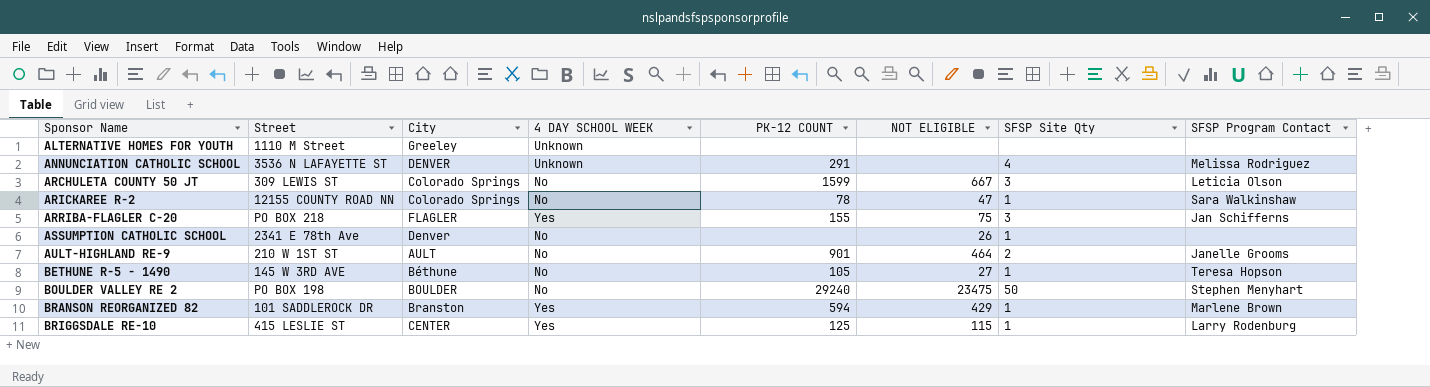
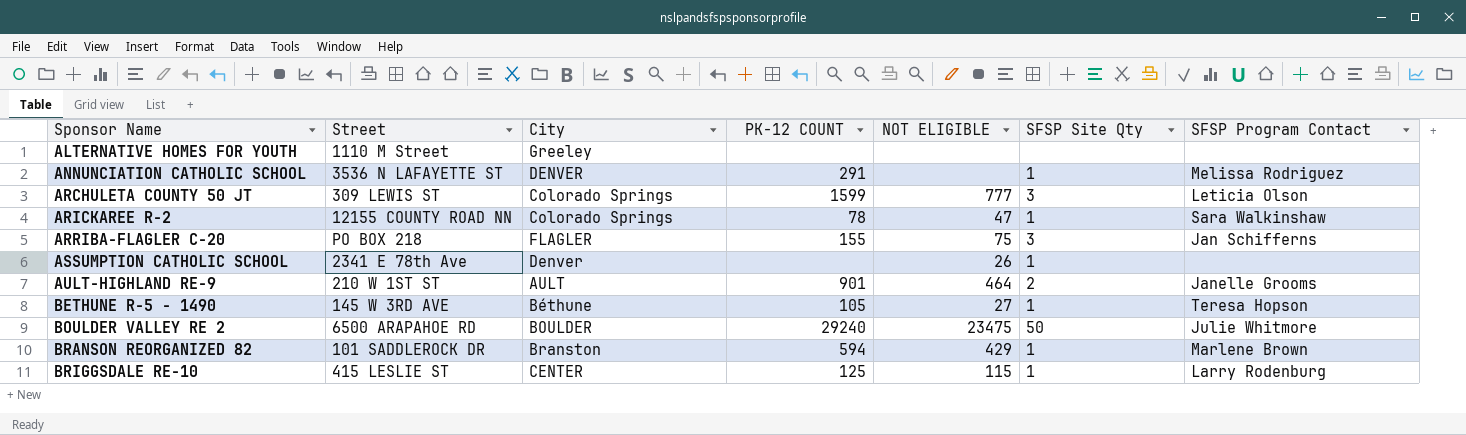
column 4 DAY SCHOOL WEEK | position: 4 -> none
ANNUNCIATION CATHOLIC SCHOOL | SFSP Site Qty: 4 -> 1
ARCHULETA COUNTY 50 JT | NOT ELIGIBLE: 667 -> 777
BOULDER VALLEY RE 2 | Street: PO BOX 198 -> 6500 ARAPAHOE RD
BOULDER VALLEY RE 2 | SFSP Program Contact: Stephen Menyhart -> Julie Whitmore

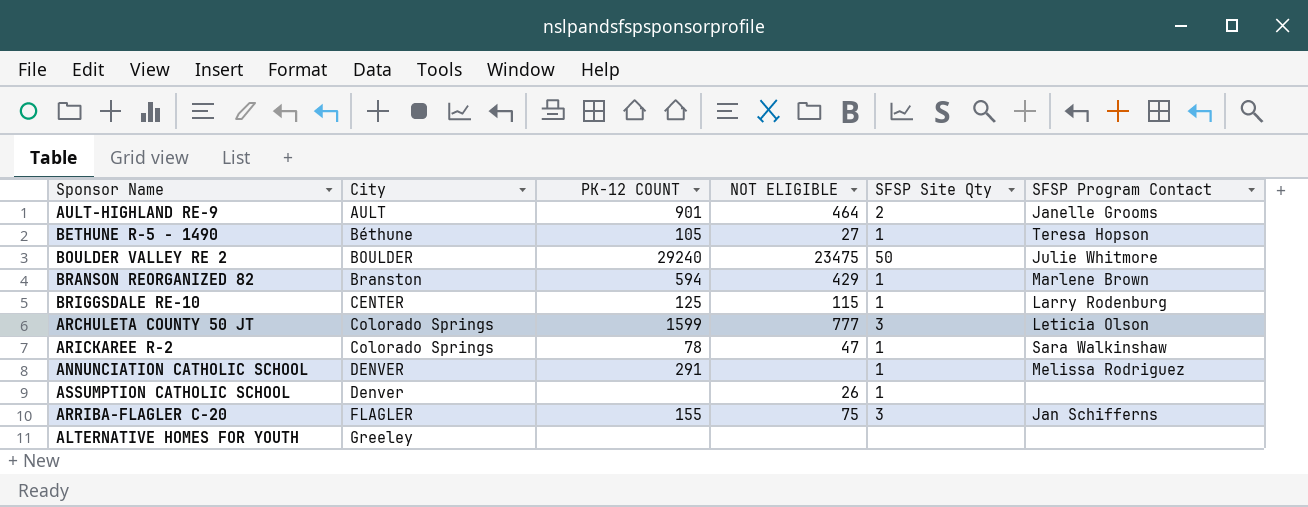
row order: Sponsor Name ascending -> City ascending
column Street | position: 2 -> none

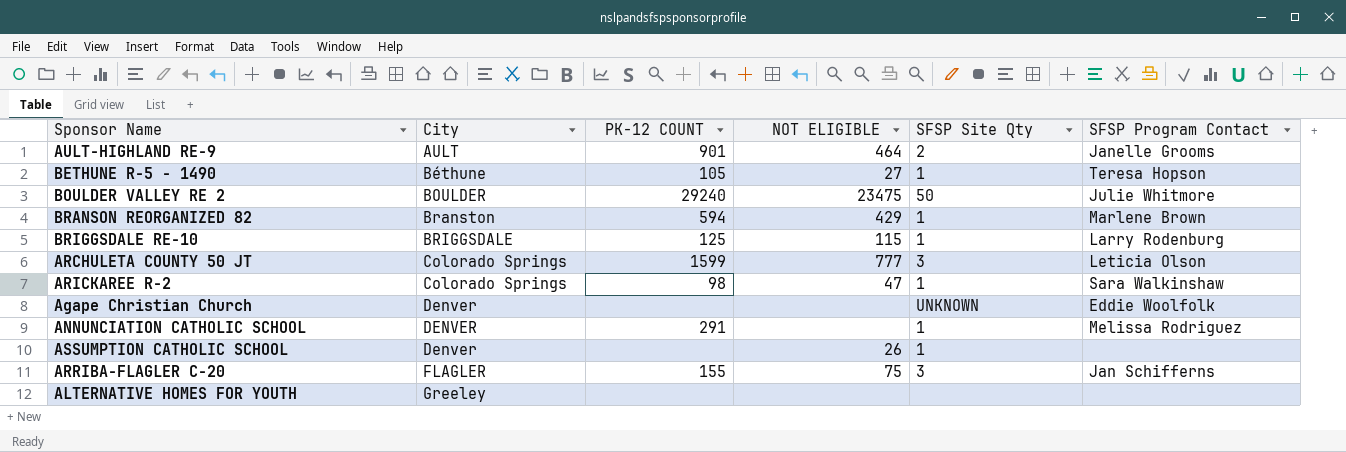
BRIGGSDALE RE-10 | City: CENTER -> BRIGGSDALE
ARICKAREE R-2 | PK-12 COUNT: 78 -> 98
row Agape Christian Church: none -> Denver | none | none | UNKNOWN | Eddie Woolfolk

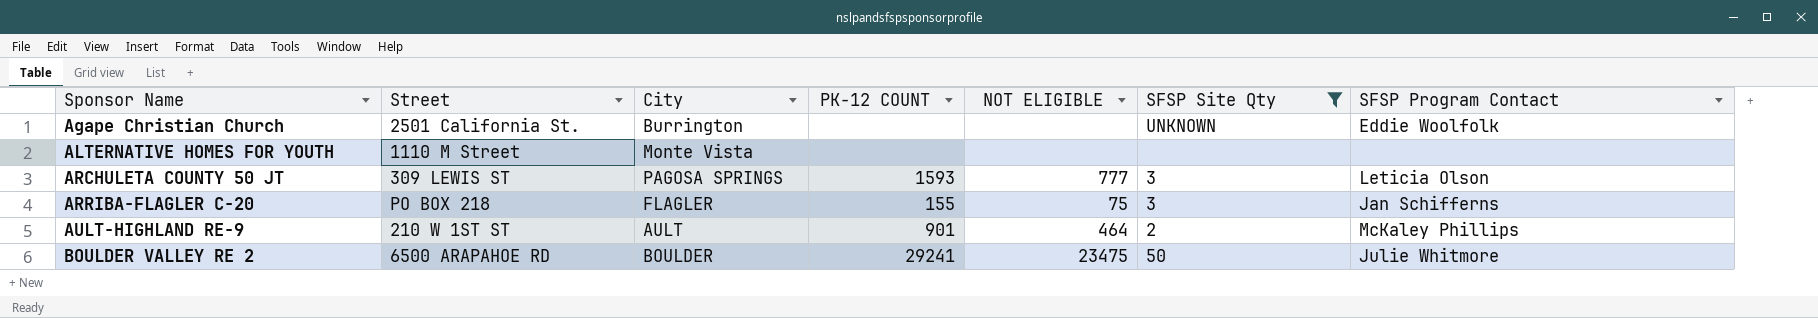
filter: none -> SFSP Site Qty != 1
row order: City ascending -> Sponsor Name ascending
column Street | position: none -> 2
Agape Christian Church | City: Denver -> Burrington
ALTERNATIVE HOMES FOR YOUTH | City: Greeley -> Monte Vista
ARCHULETA COUNTY 50 JT | City: Colorado Springs -> PAGOSA SPRINGS
ARCHULETA COUNTY 50 JT | PK-12 COUNT: 1599 -> 1593
AULT-HIGHLAND RE-9 | SFSP Program Contact: Janelle Grooms -> McKaley Phillips
BOULDER VALLEY RE 2 | PK-12 COUNT: 29240 -> 29241

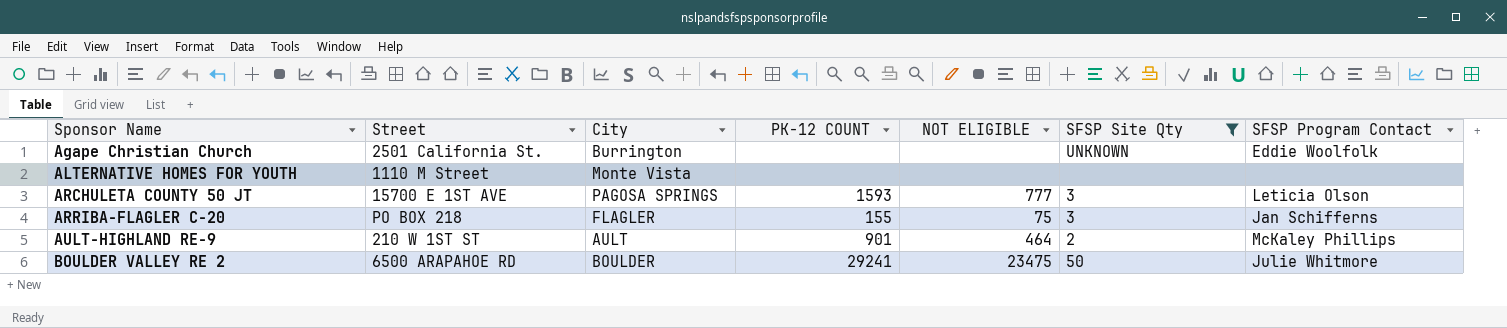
ARCHULETA COUNTY 50 JT | Street: 309 LEWIS ST -> 15700 E 1ST AVE

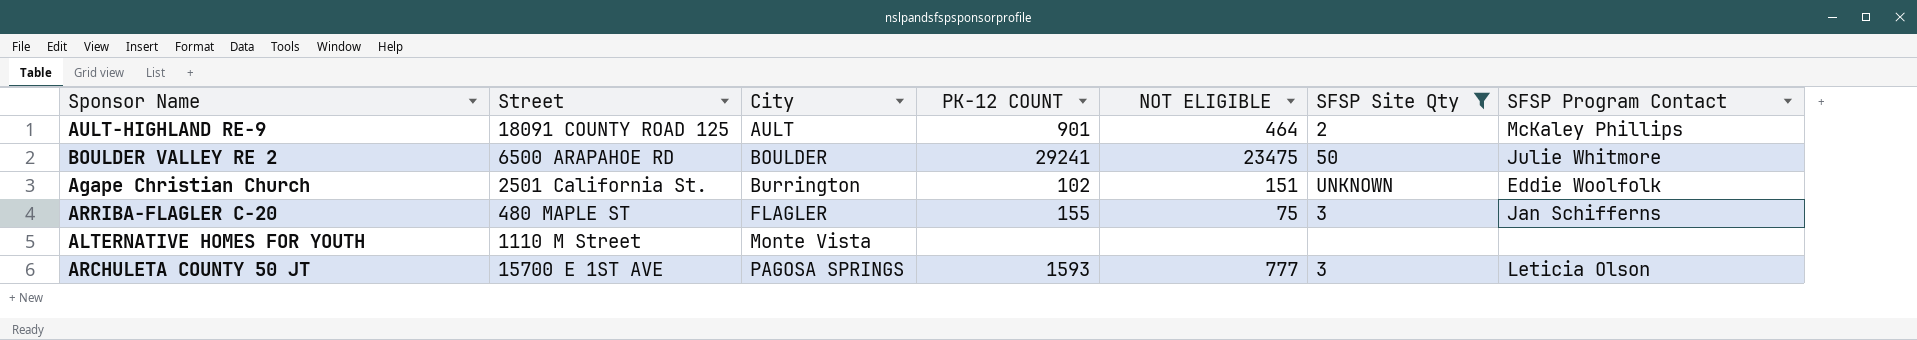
row order: Sponsor Name ascending -> City ascending
AULT-HIGHLAND RE-9 | Street: 210 W 1ST ST -> 18091 COUNTY ROAD 125
Agape Christian Church | PK-12 COUNT: none -> 102
Agape Christian Church | NOT ELIGIBLE: none -> 151
ARRIBA-FLAGLER C-20 | Street: PO BOX 218 -> 480 MAPLE ST

